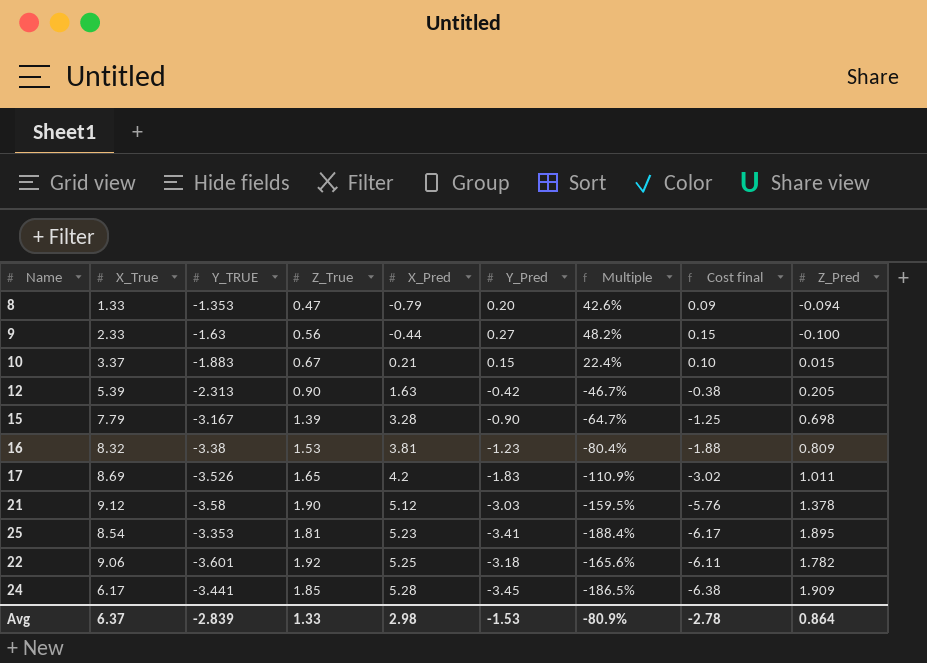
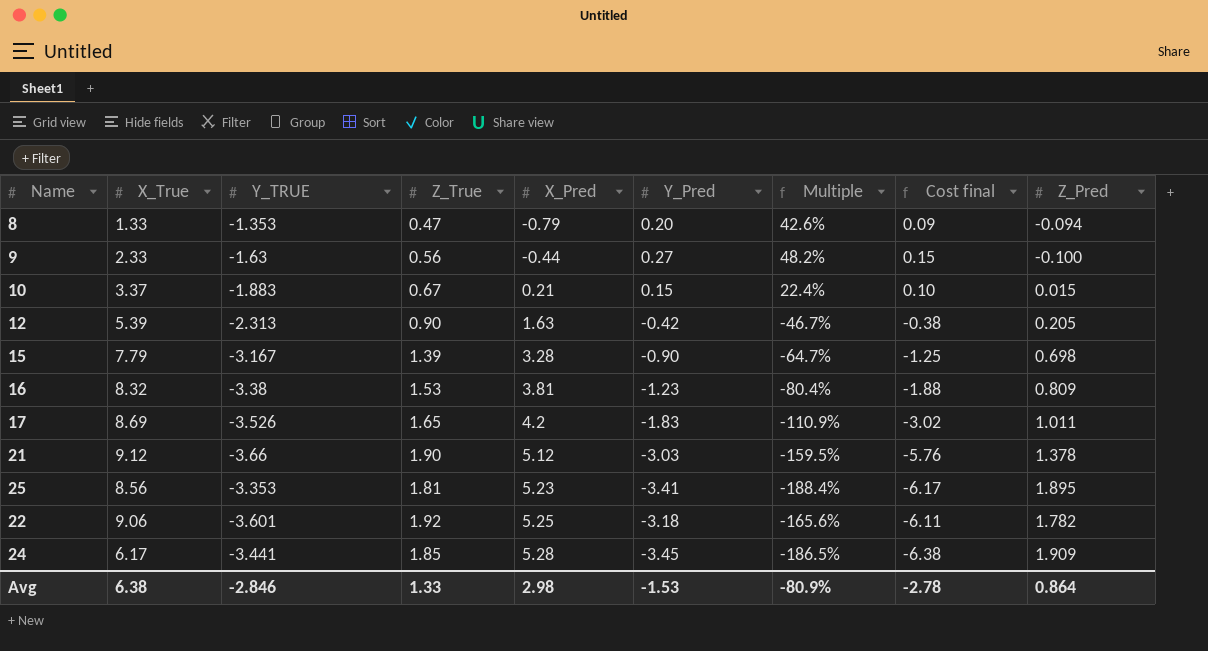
21 | Y_TRUE: -3.58 -> -3.66
25 | X_True: 8.54 -> 8.56
Avg | X_True: 6.37 -> 6.38
Avg | Y_TRUE: -2.839 -> -2.846

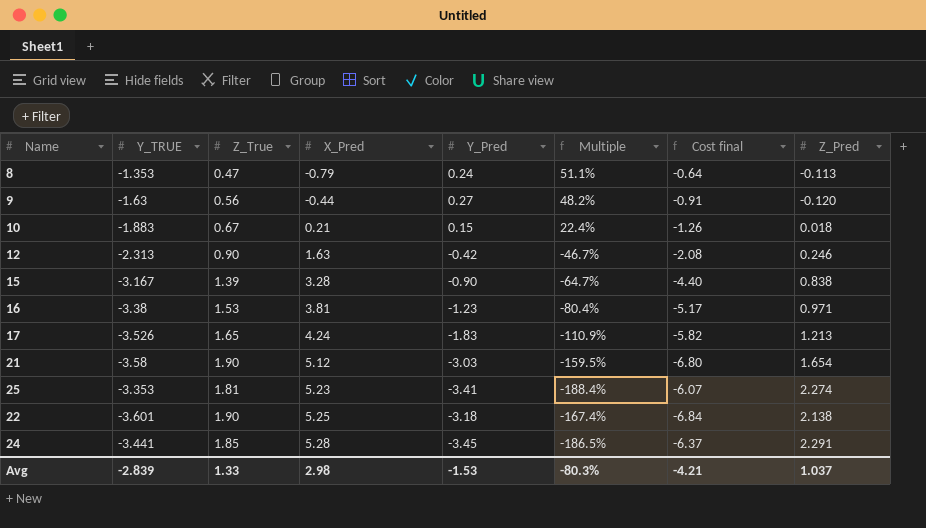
column X_True | position: 2 -> none
column Cost final | formula: [Z_True] * [Y_Pred] -> [Y_TRUE] * [Z_True]
8 | Y_Pred: 0.20 -> 0.24
8 | Multiple: 42.6% -> 51.1%
8 | Z_Pred: -0.094 -> -0.113
9 | Z_Pred: -0.100 -> -0.120
10 | Z_Pred: 0.015 -> 0.018
12 | Z_Pred: 0.205 -> 0.246
15 | Z_Pred: 0.698 -> 0.838
16 | Z_Pred: 0.809 -> 0.971
17 | X_Pred: 4.2 -> 4.24
17 | Z_Pred: 1.011 -> 1.213
21 | Y_TRUE: -3.66 -> -3.58
21 | Z_Pred: 1.378 -> 1.654
25 | Z_Pred: 1.895 -> 2.274
22 | Z_True: 1.92 -> 1.90
22 | Multiple: -165.6% -> -167.4%
22 | Z_Pred: 1.782 -> 2.138
24 | Z_Pred: 1.909 -> 2.291
Avg | Y_TRUE: -2.846 -> -2.839
Avg | Multiple: -80.9% -> -80.3%
Avg | Cost final: -2.78 -> -4.21
Avg | Z_Pred: 0.864 -> 1.037

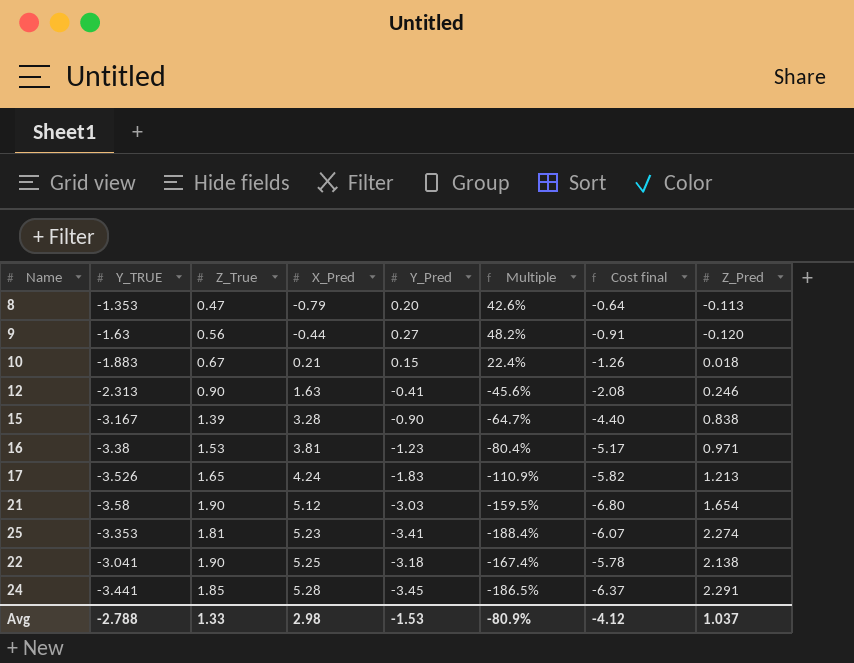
8 | Y_Pred: 0.24 -> 0.20
8 | Multiple: 51.1% -> 42.6%
12 | Y_Pred: -0.42 -> -0.41
12 | Multiple: -46.7% -> -45.6%
22 | Y_TRUE: -3.601 -> -3.041
22 | Cost final: -6.84 -> -5.78
Avg | Y_TRUE: -2.839 -> -2.788
Avg | Multiple: -80.3% -> -80.9%
Avg | Cost final: -4.21 -> -4.12

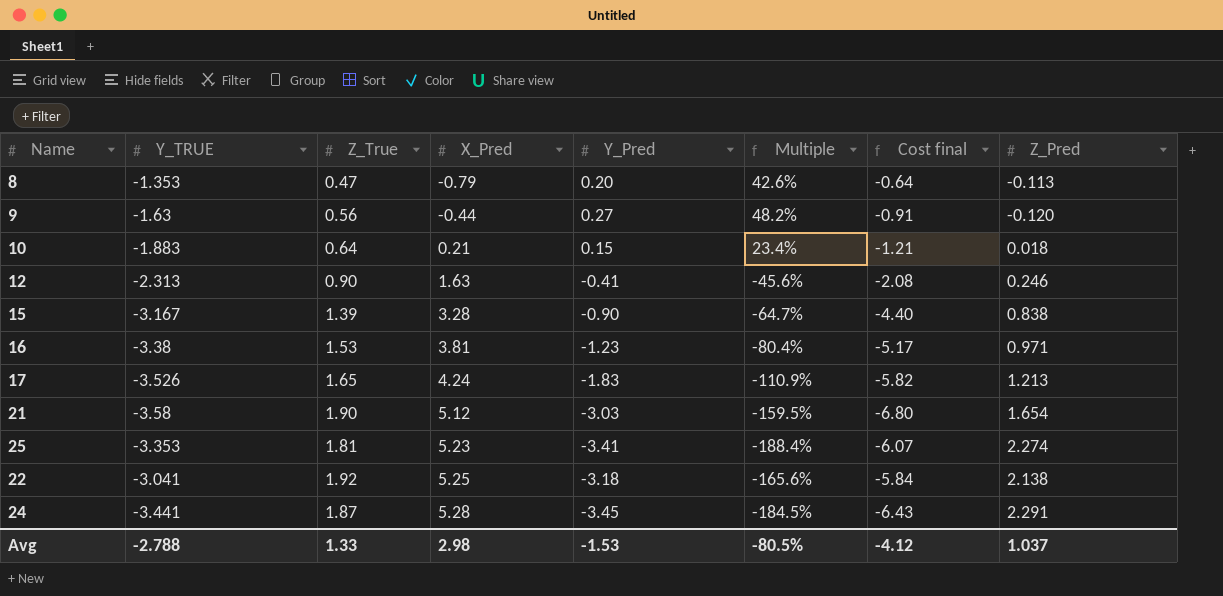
10 | Z_True: 0.67 -> 0.64
10 | Multiple: 22.4% -> 23.4%
10 | Cost final: -1.26 -> -1.21
22 | Z_True: 1.90 -> 1.92
22 | Multiple: -167.4% -> -165.6%
22 | Cost final: -5.78 -> -5.84
24 | Z_True: 1.85 -> 1.87
24 | Multiple: -186.5% -> -184.5%
24 | Cost final: -6.37 -> -6.43
Avg | Multiple: -80.9% -> -80.5%

